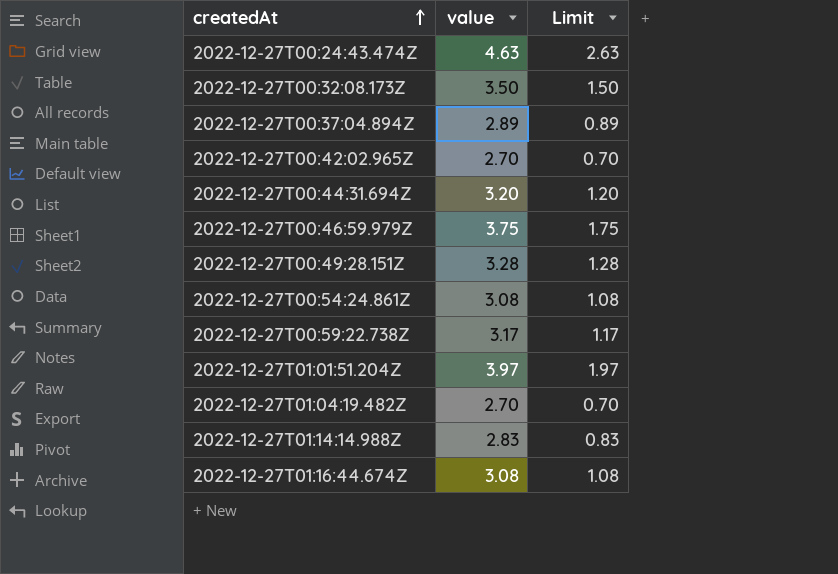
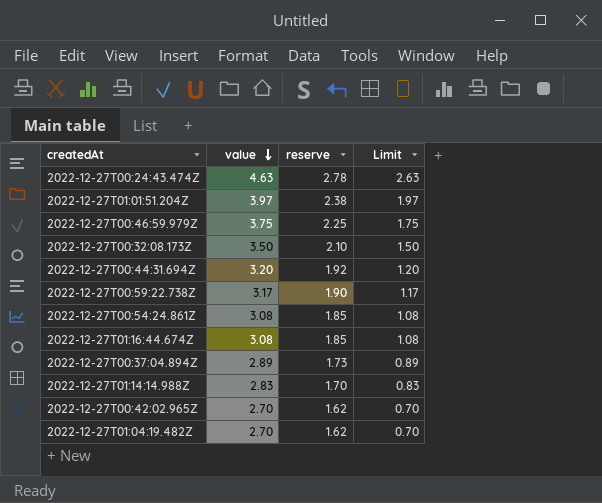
row order: createdAt ascending -> value descending
column reserve | formula: none -> [value] * 0.6
row 2022-12-27T00:49:28.151Z: 3.28 | 1.28 -> none

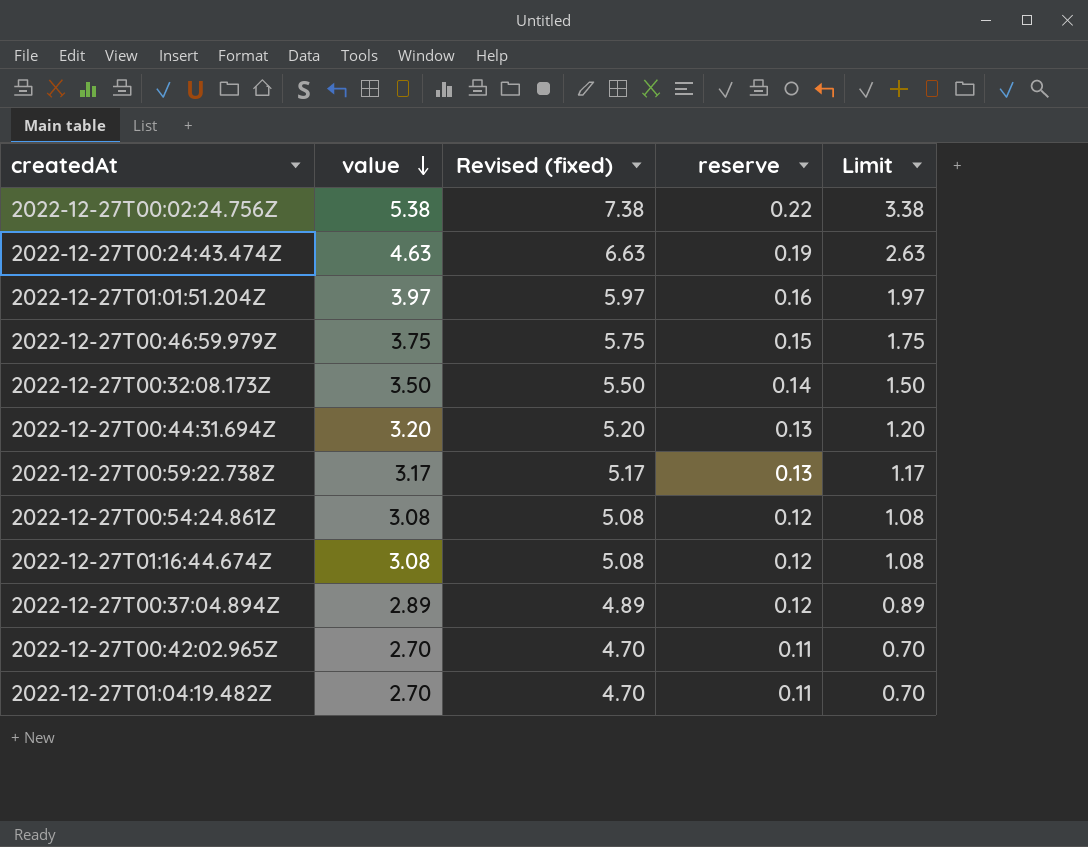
column Revised (fixed) | formula: none -> [value] + 2
column reserve | formula: [value] * 0.6 -> [value] * 0.04
row 2022-12-27T01:14:14.988Z: 2.83 | 1.70 | 0.83 -> none
row 2022-12-27T00:02:24.756Z: none -> 5.38 | 7.38 | 0.22 | 3.38

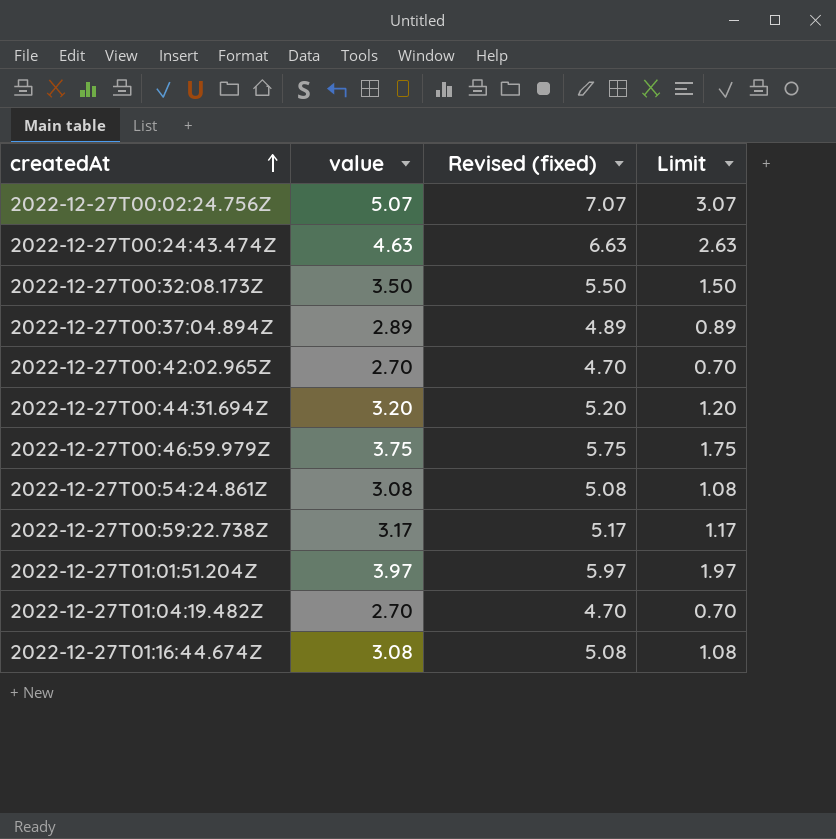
row order: value descending -> createdAt ascending
column reserve | formula: [value] * 0.04 -> none
2022-12-27T00:02:24.756Z | value: 5.38 -> 5.07
2022-12-27T00:02:24.756Z | Revised (fixed): 7.38 -> 7.07
2022-12-27T00:02:24.756Z | Limit: 3.38 -> 3.07

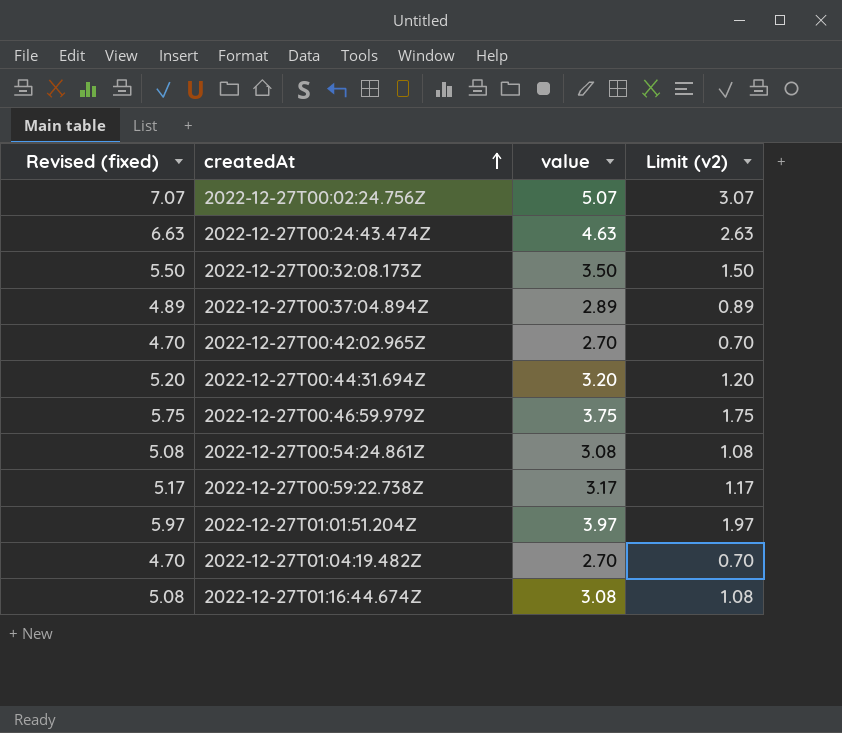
column Revised (fixed) | position: 3 -> 1
column name: Limit -> Limit (v2)

